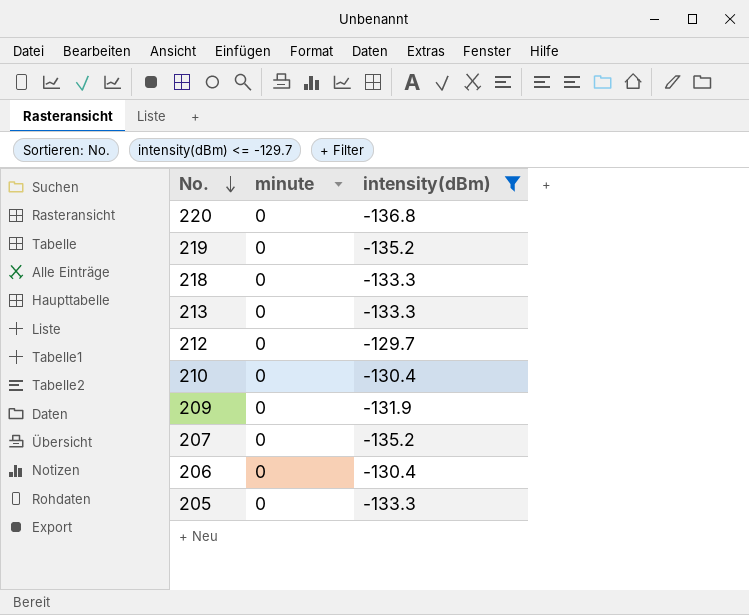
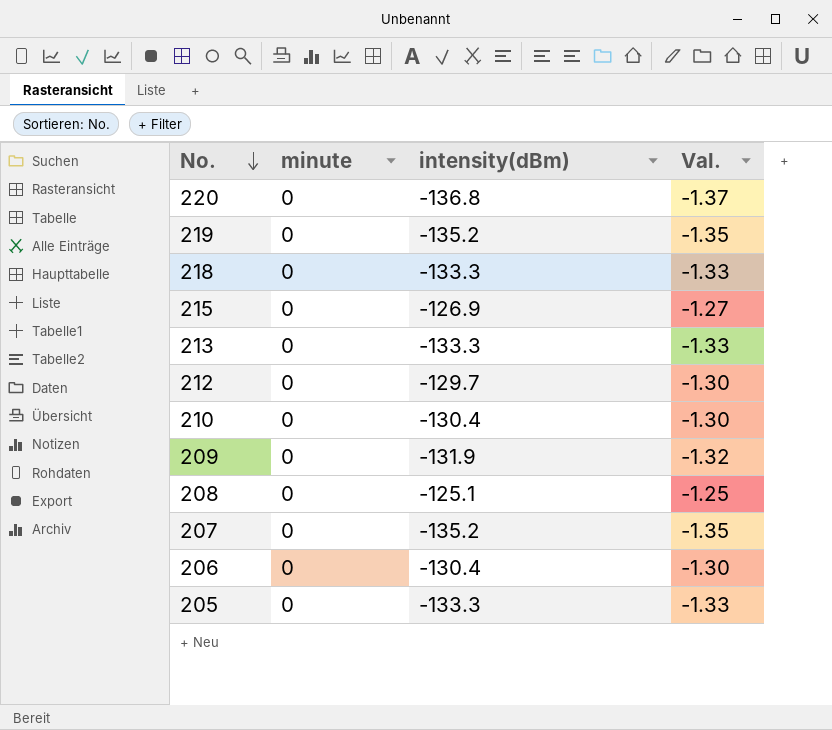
filter: intensity(dBm) <= -129.7 -> none
column Val. | formula: none -> [intensity(dBm)] * 0.01

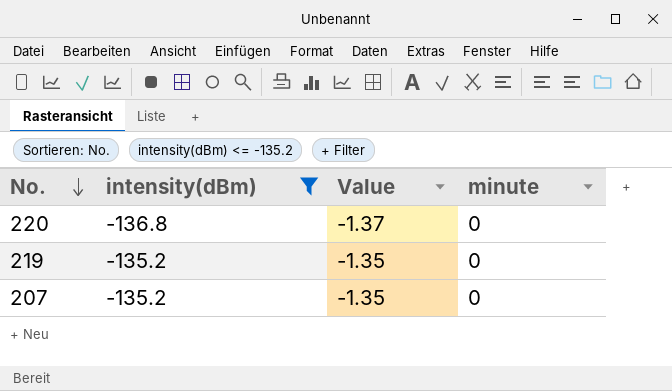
filter: none -> intensity(dBm) <= -135.2
column name: Val. -> Value
column minute | position: 2 -> 4

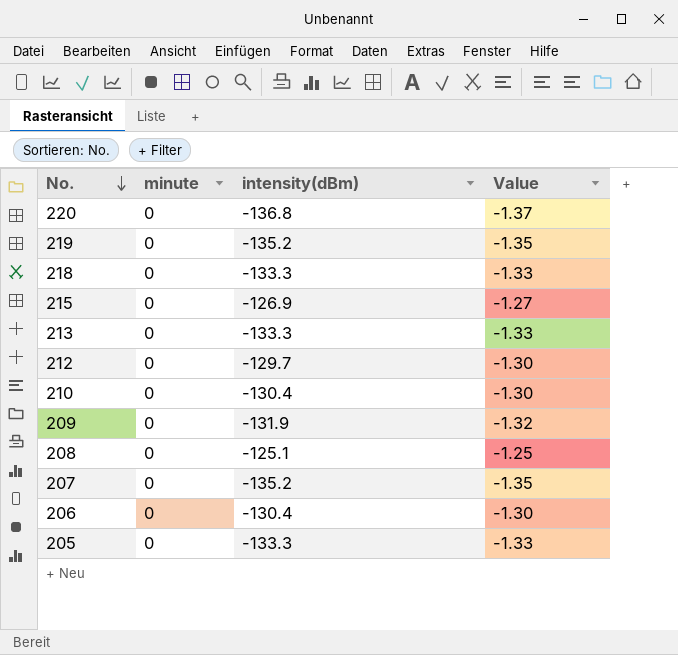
filter: intensity(dBm) <= -135.2 -> none
column minute | position: 4 -> 2

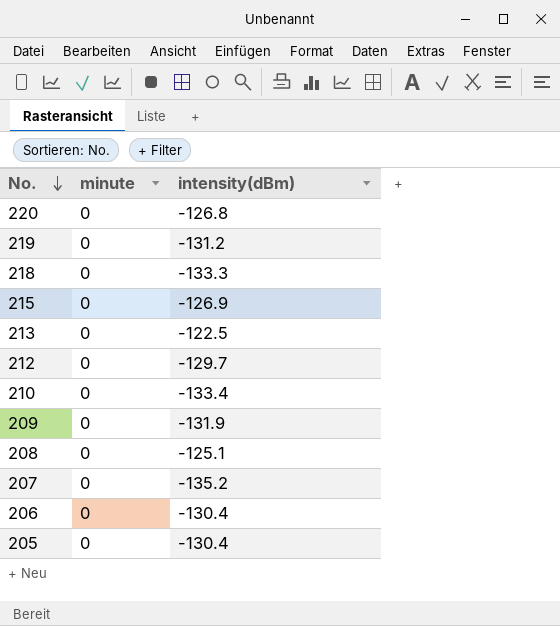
column Value | formula: [intensity(dBm)] * 0.01 -> none
220 | intensity(dBm): -136.8 -> -126.8
219 | intensity(dBm): -135.2 -> -131.2
213 | intensity(dBm): -133.3 -> -122.5
210 | intensity(dBm): -130.4 -> -133.4
205 | intensity(dBm): -133.3 -> -130.4

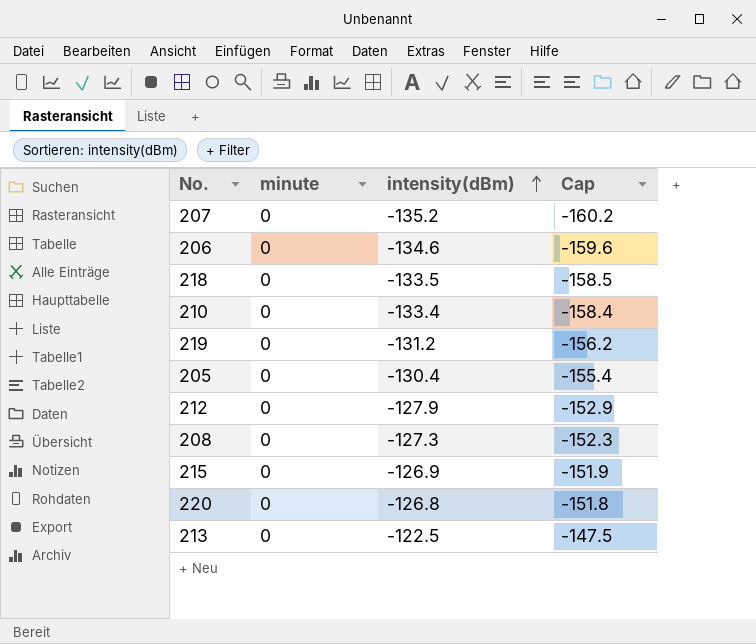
row order: No. descending -> intensity(dBm) ascending
column Cap | formula: none -> [intensity(dBm)] - 25
row 209: 0 | -131.9 -> none
206 | intensity(dBm): -130.4 -> -134.6
218 | intensity(dBm): -133.3 -> -133.5
212 | intensity(dBm): -129.7 -> -127.9
208 | intensity(dBm): -125.1 -> -127.3

